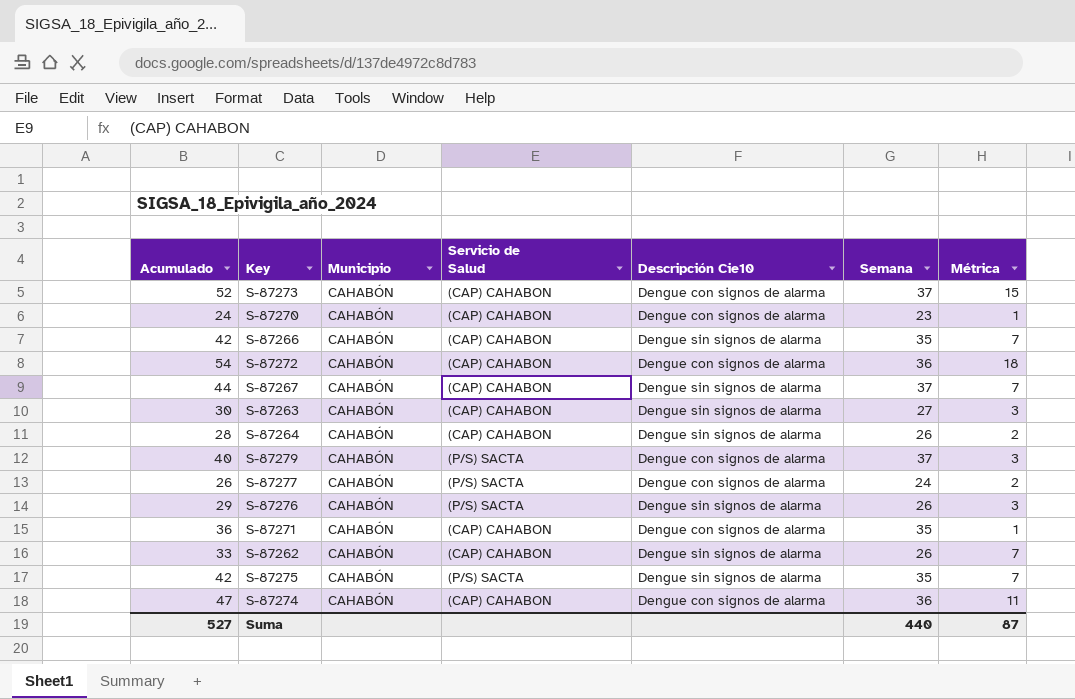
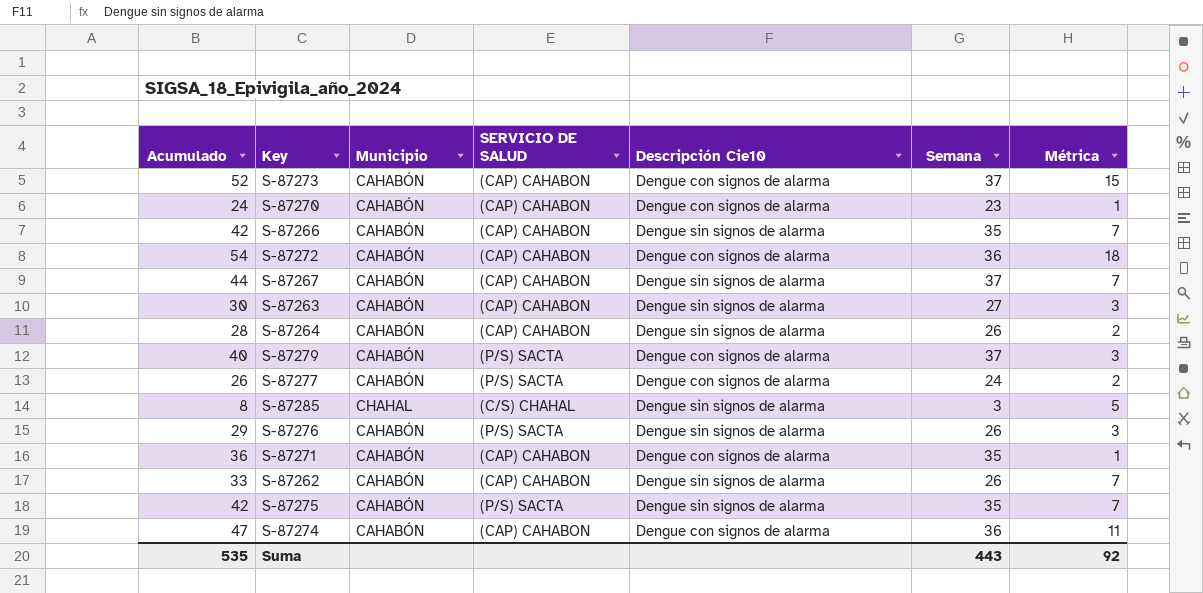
column name: Servicio de Salud -> SERVICIO DE SALUD
row S-87285: none -> 8 | CHAHAL | (C/S) CHAHAL | Dengue sin signos de alarma | 3 | 5
Suma | Acumulado: 527 -> 535
Suma | Semana: 440 -> 443
Suma | Métrica: 87 -> 92

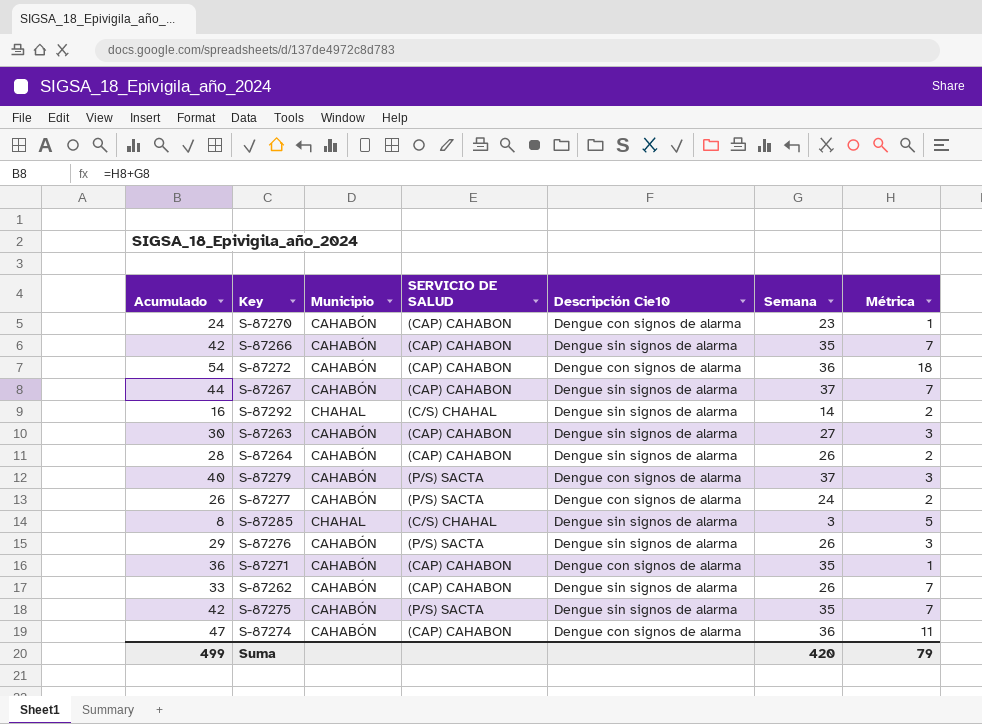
row S-87273: 52 | CAHABÓN | (CAP) CAHABON | Dengue con signos de alarma | 37 | 15 -> none
row S-87292: none -> 16 | CHAHAL | (C/S) CHAHAL | Dengue sin signos de alarma | 14 | 2
Suma | Acumulado: 535 -> 499
Suma | Semana: 443 -> 420
Suma | Métrica: 92 -> 79

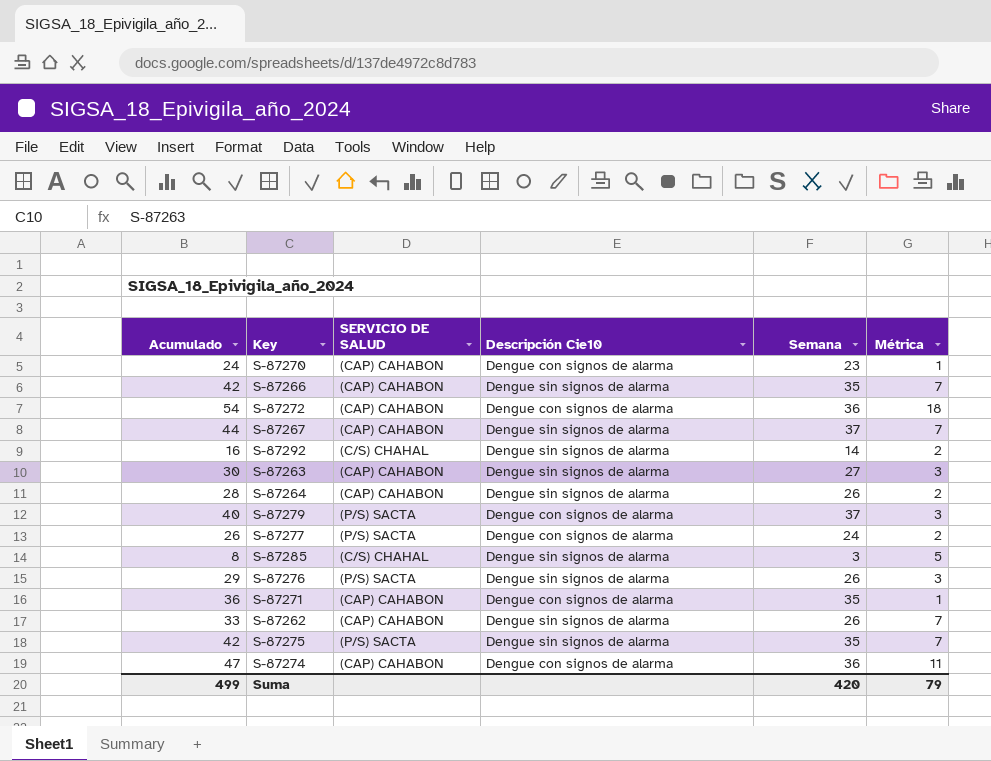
column Municipio | position: 3 -> none

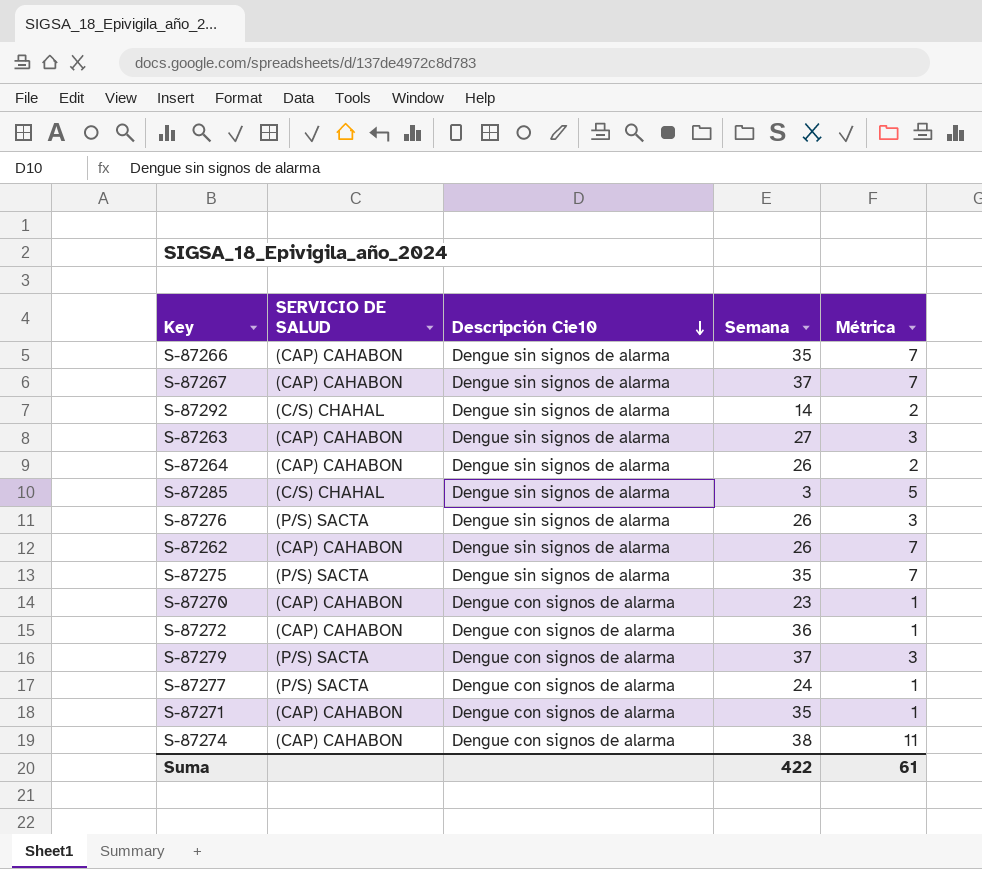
row order: none -> Descripción Cie10 descending
column Acumulado | formula: [Semana] + [Métrica] -> none
S-87272 | Métrica: 18 -> 1
S-87277 | Métrica: 2 -> 1
S-87274 | Semana: 36 -> 38
Suma | Semana: 420 -> 422
Suma | Métrica: 79 -> 61

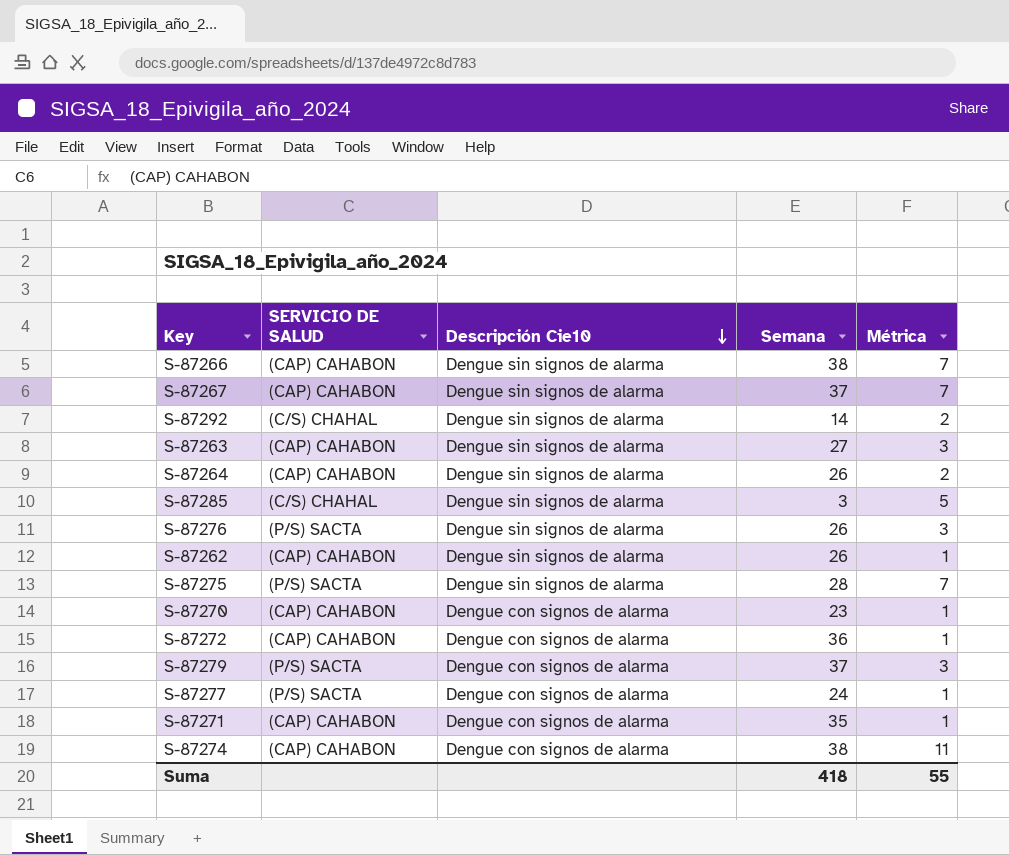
S-87266 | Semana: 35 -> 38
S-87262 | Métrica: 7 -> 1
S-87275 | Semana: 35 -> 28
Suma | Semana: 422 -> 418
Suma | Métrica: 61 -> 55

